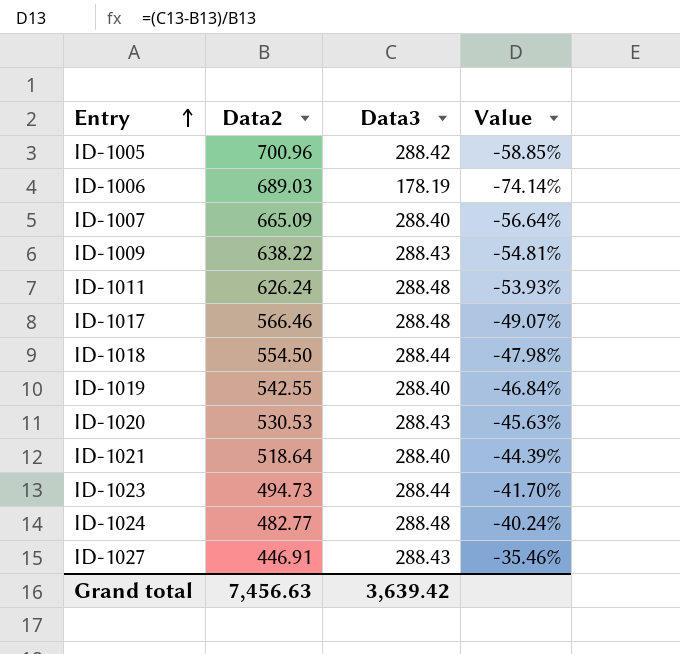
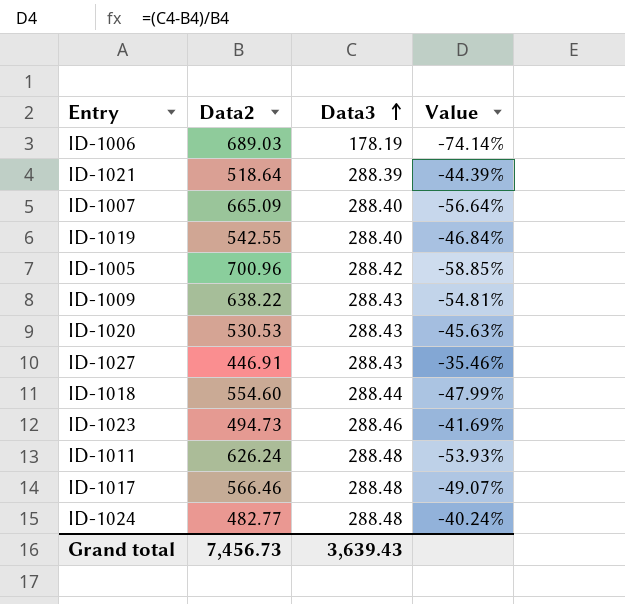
row order: Entry ascending -> Data3 ascending
ID-1021 | Data3: 288.40 -> 288.39
ID-1018 | Data2: 554.50 -> 554.60
ID-1018 | Value: -47.98% -> -47.99%
ID-1023 | Data3: 288.44 -> 288.46
ID-1023 | Value: -41.70% -> -41.69%
Grand total | Data2: 7,456.63 -> 7,456.73
Grand total | Data3: 3,639.42 -> 3,639.43

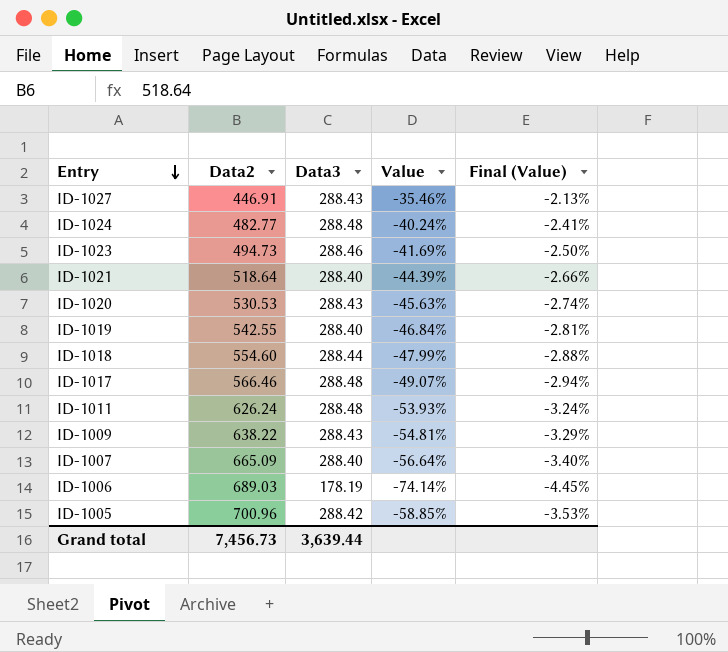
row order: Data3 ascending -> Entry descending
column Final (Value) | formula: none -> [Value] * 0.06
ID-1021 | Data3: 288.39 -> 288.40
Grand total | Data3: 3,639.43 -> 3,639.44

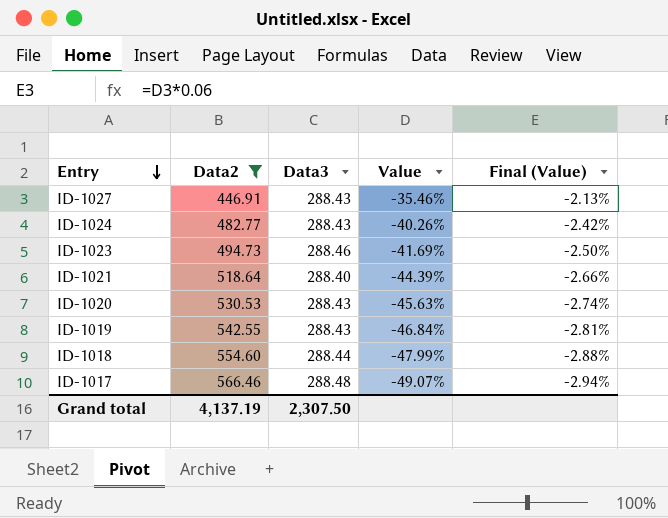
filter: none -> Data2 <= 566.46
ID-1024 | Data3: 288.48 -> 288.43
ID-1024 | Value: -40.24% -> -40.26%
ID-1024 | Final (Value): -2.41% -> -2.42%
ID-1019 | Data3: 288.40 -> 288.43
Grand total | Data2: 7,456.73 -> 4,137.19
Grand total | Data3: 3,639.44 -> 2,307.50

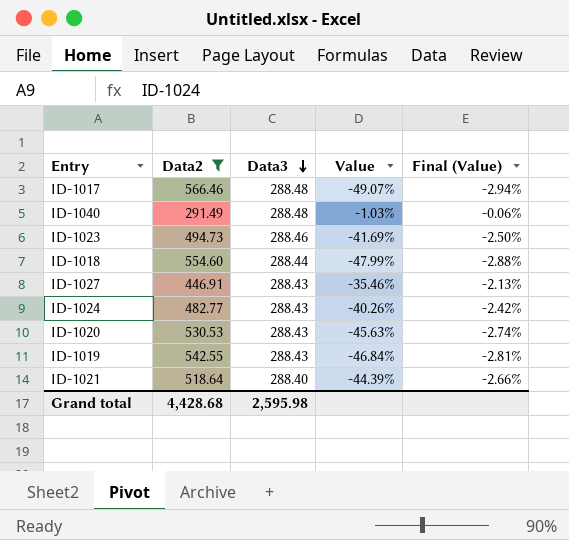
row order: Entry descending -> Data3 descending
row ID-1040: none -> 291.49 | 288.48 | -1.03% | -0.06%
Grand total | Data2: 4,137.19 -> 4,428.68
Grand total | Data3: 2,307.50 -> 2,595.98

